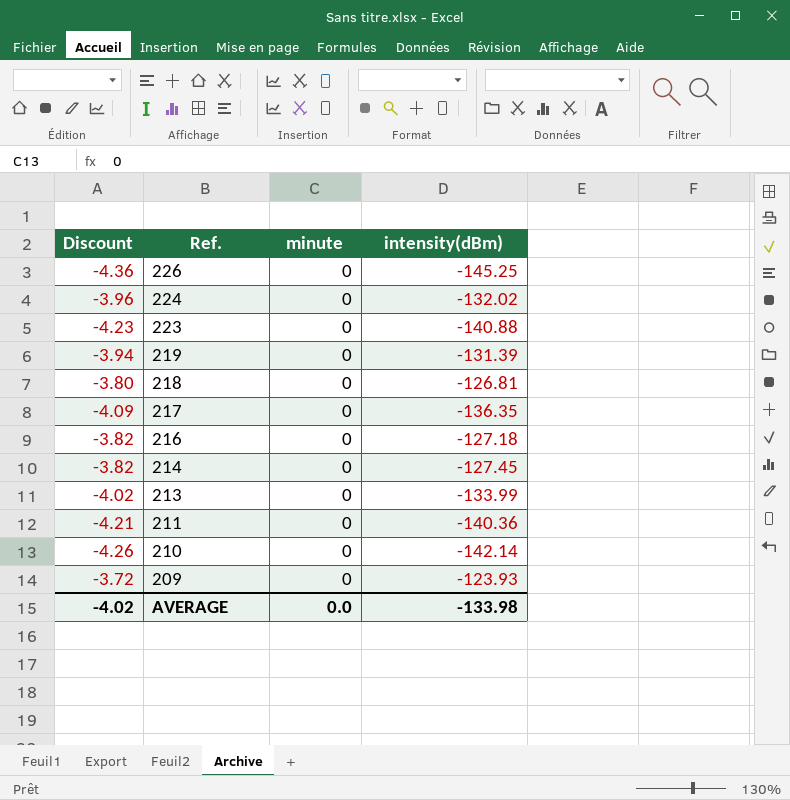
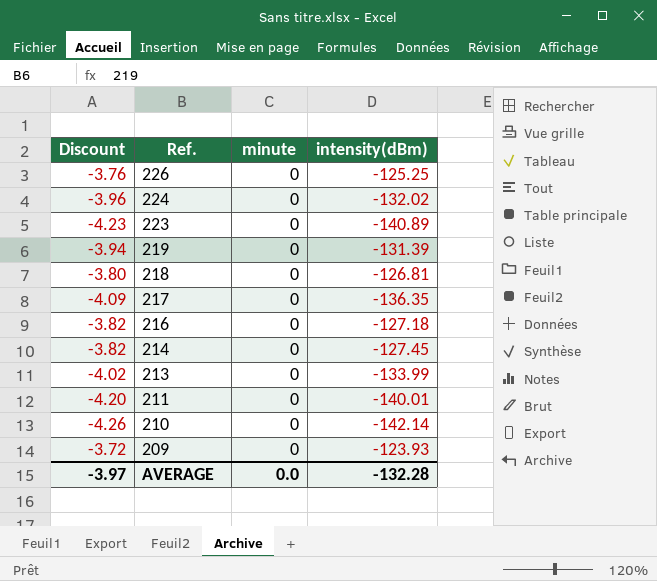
226 | Discount: -4.36 -> -3.76
226 | intensity(dBm): -145.25 -> -125.25
223 | intensity(dBm): -140.88 -> -140.89
211 | Discount: -4.21 -> -4.20
211 | intensity(dBm): -140.36 -> -140.01
AVERAGE | Discount: -4.02 -> -3.97
AVERAGE | intensity(dBm): -133.98 -> -132.28

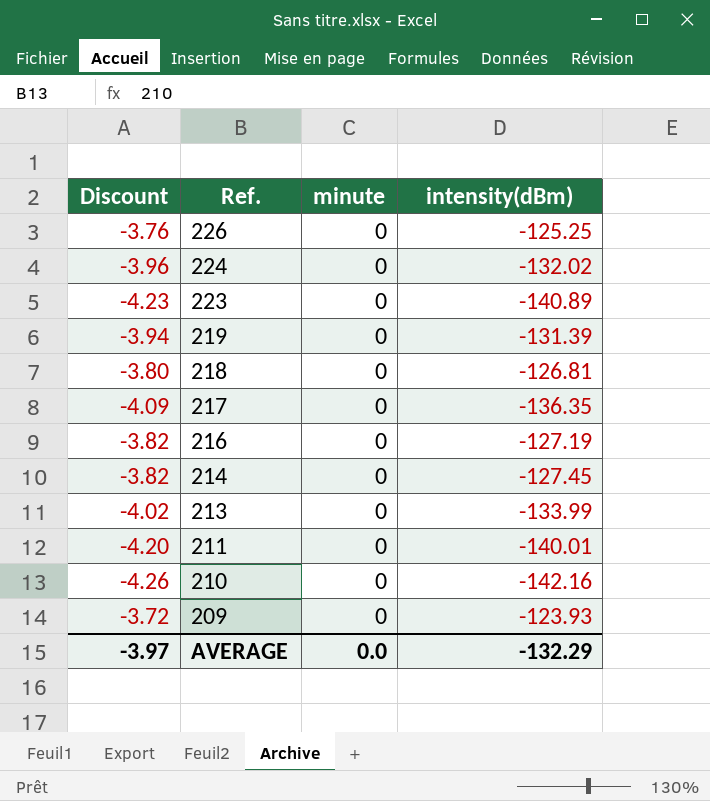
216 | intensity(dBm): -127.18 -> -127.19
210 | intensity(dBm): -142.14 -> -142.16
AVERAGE | intensity(dBm): -132.28 -> -132.29

